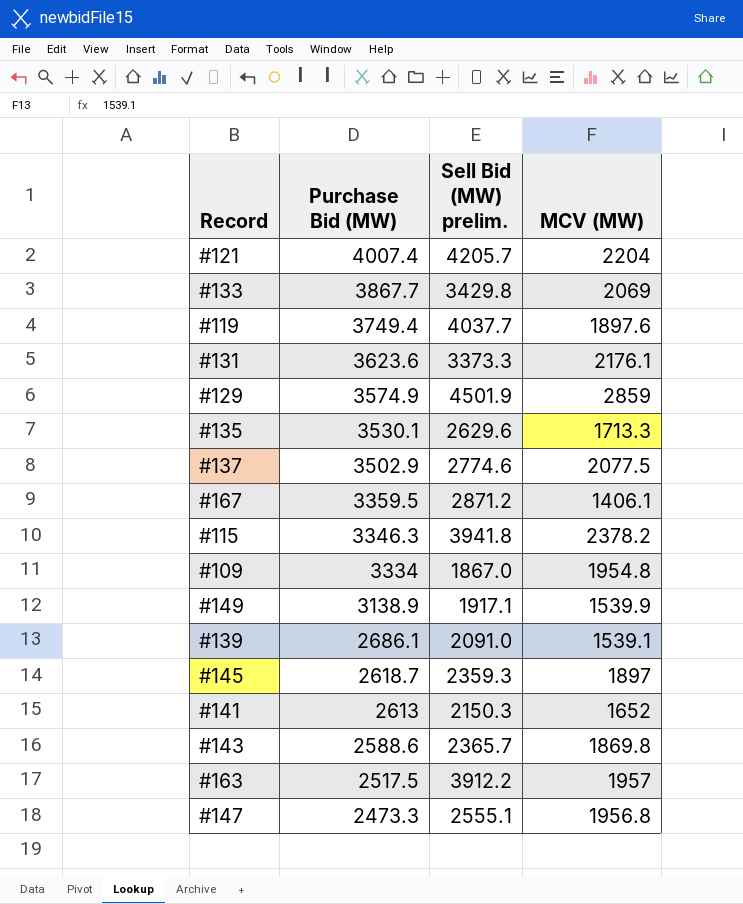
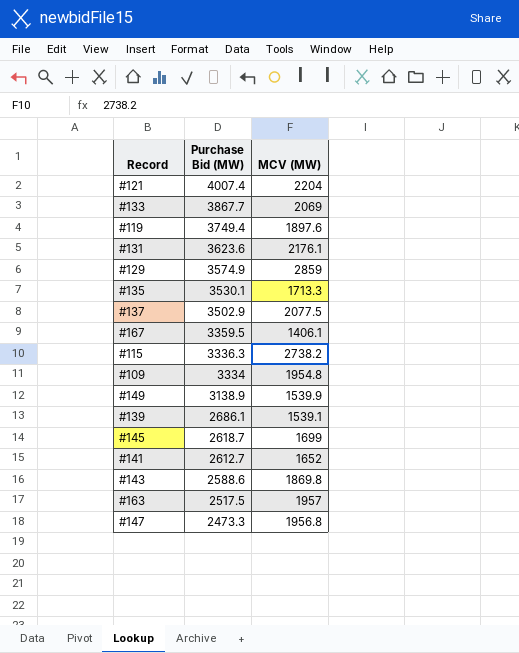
column Sell Bid (MW) prelim. | position: 3 -> none
#115 | Purchase Bid (MW): 3346.3 -> 3336.3
#115 | MCV (MW): 2378.2 -> 2738.2
#145 | MCV (MW): 1897 -> 1699
#141 | Purchase Bid (MW): 2613 -> 2612.7

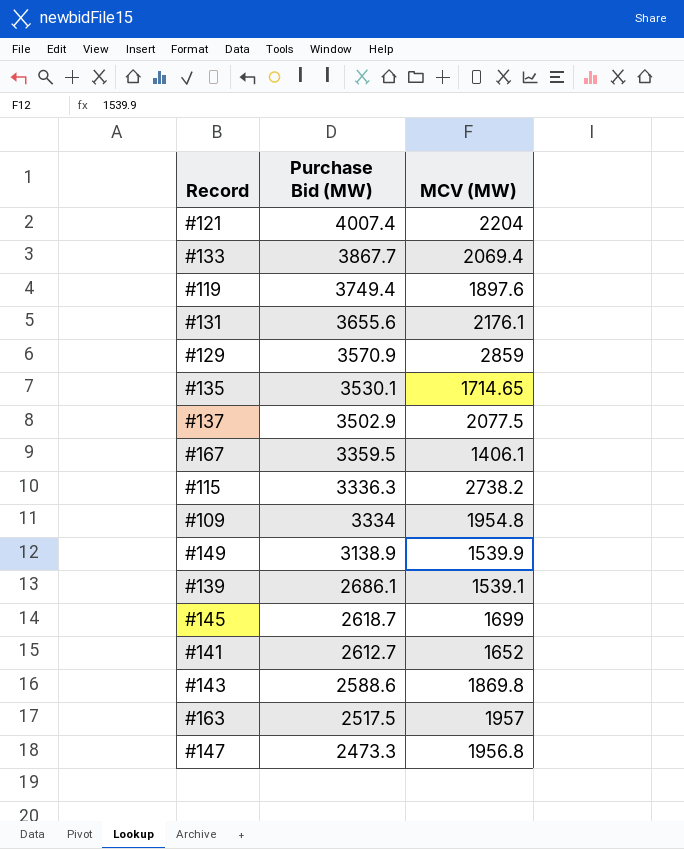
#133 | MCV (MW): 2069 -> 2069.4
#131 | Purchase Bid (MW): 3623.6 -> 3655.6
#129 | Purchase Bid (MW): 3574.9 -> 3570.9
#135 | MCV (MW): 1713.3 -> 1714.65

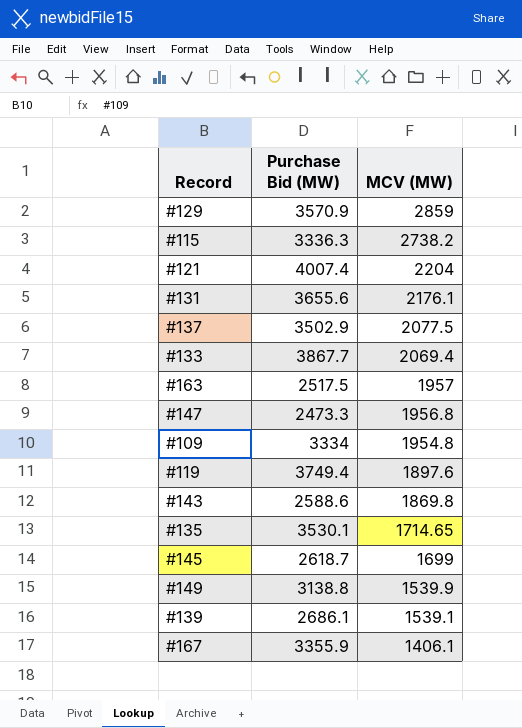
row order: Purchase Bid (MW) descending -> MCV (MW) descending
row #141: 2612.7 | 1652 -> none
#149 | Purchase Bid (MW): 3138.9 -> 3138.8
#167 | Purchase Bid (MW): 3359.5 -> 3355.9

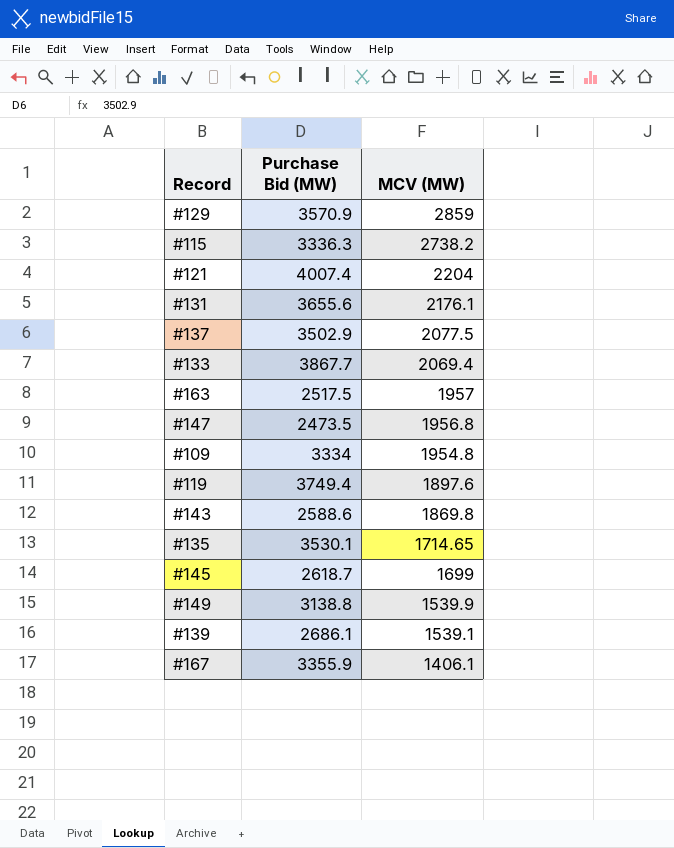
#147 | Purchase Bid (MW): 2473.3 -> 2473.5

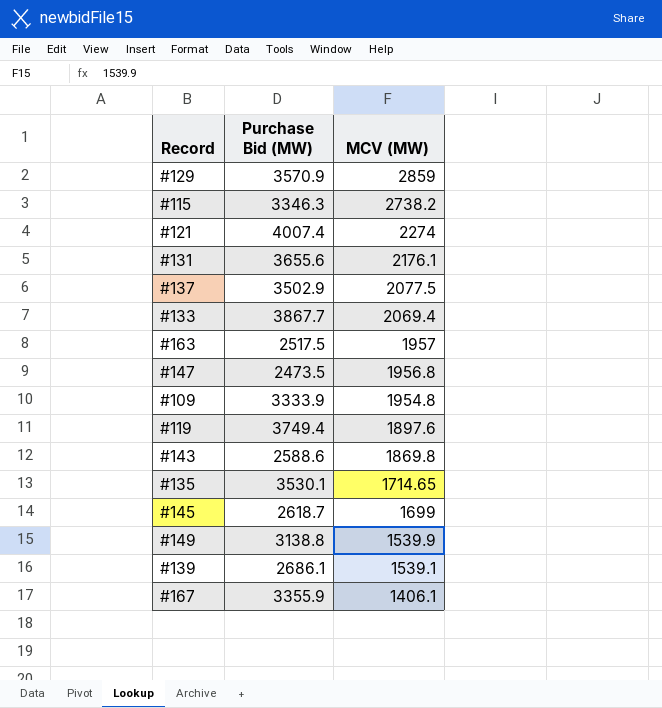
#115 | Purchase Bid (MW): 3336.3 -> 3346.3
#121 | MCV (MW): 2204 -> 2274
#109 | Purchase Bid (MW): 3334 -> 3333.9

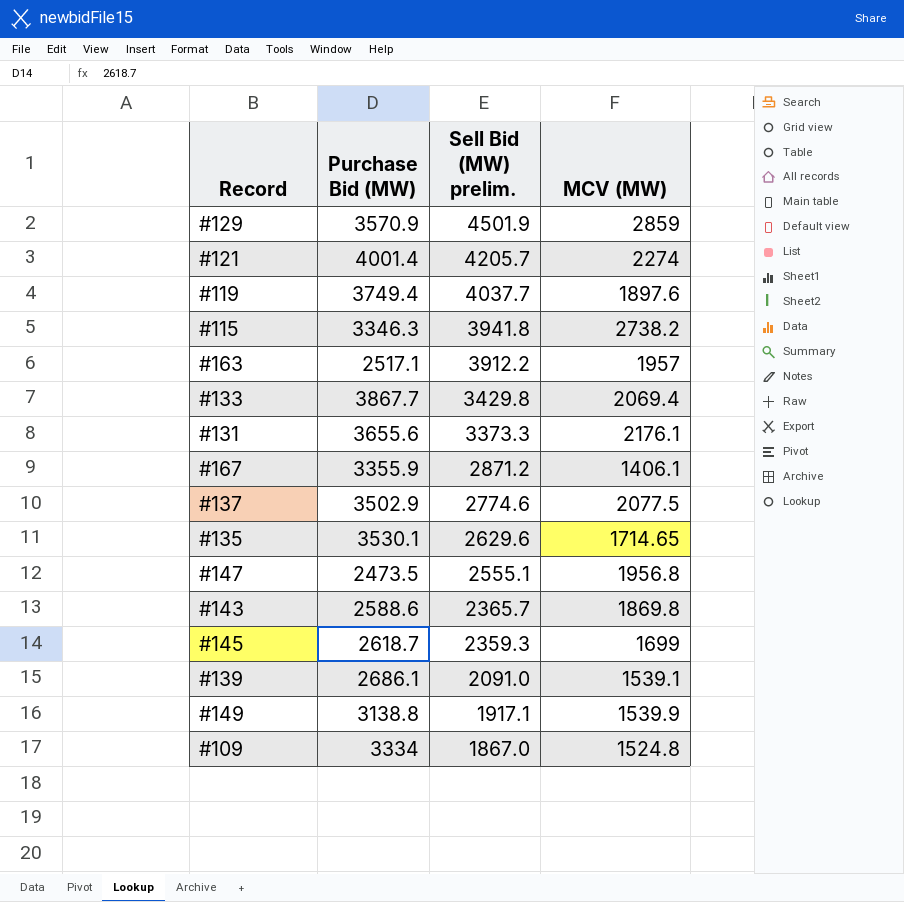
row order: MCV (MW) descending -> Sell Bid (MW) prelim. descending
column Sell Bid (MW) prelim. | position: none -> 3
#121 | Purchase Bid (MW): 4007.4 -> 4001.4
#163 | Purchase Bid (MW): 2517.5 -> 2517.1
#109 | Purchase Bid (MW): 3333.9 -> 3334
#109 | MCV (MW): 1954.8 -> 1524.8

